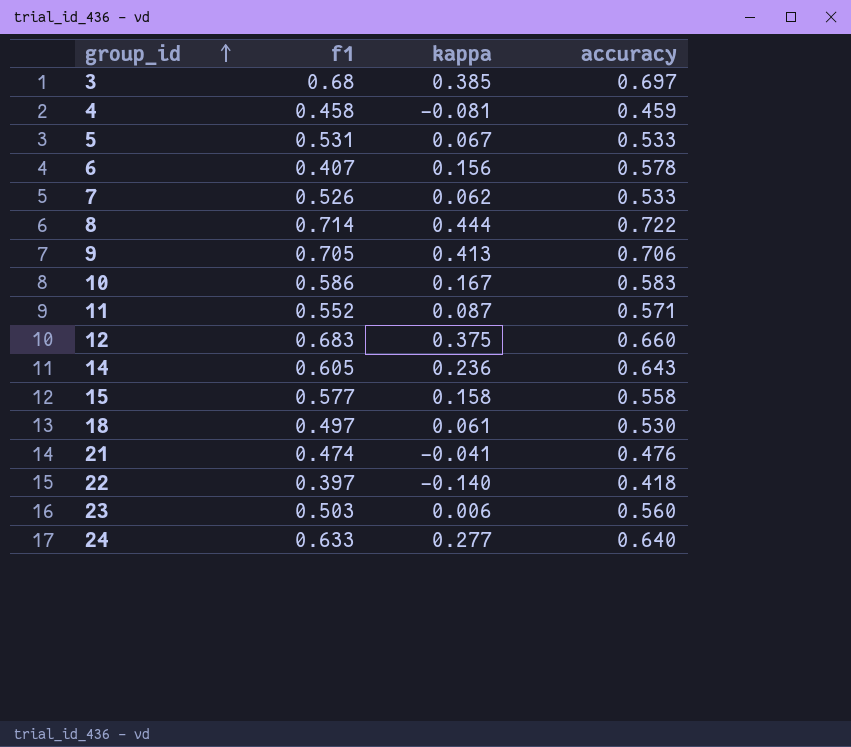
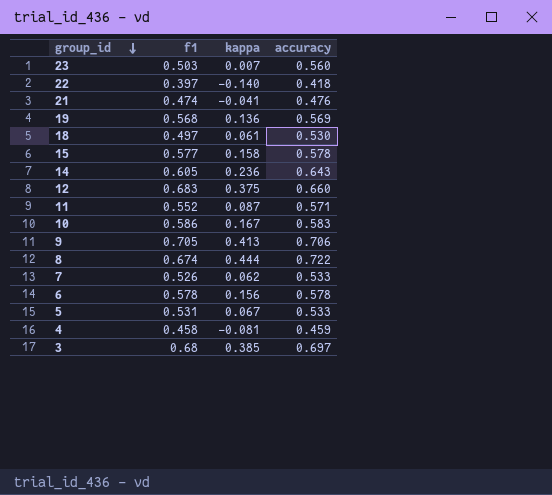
row order: group_id ascending -> group_id descending
row 24: 0.633 | 0.277 | 0.640 -> none
23 | kappa: 0.006 -> 0.007
row 19: none -> 0.568 | 0.136 | 0.569
15 | accuracy: 0.558 -> 0.578
8 | f1: 0.714 -> 0.674
6 | f1: 0.407 -> 0.578

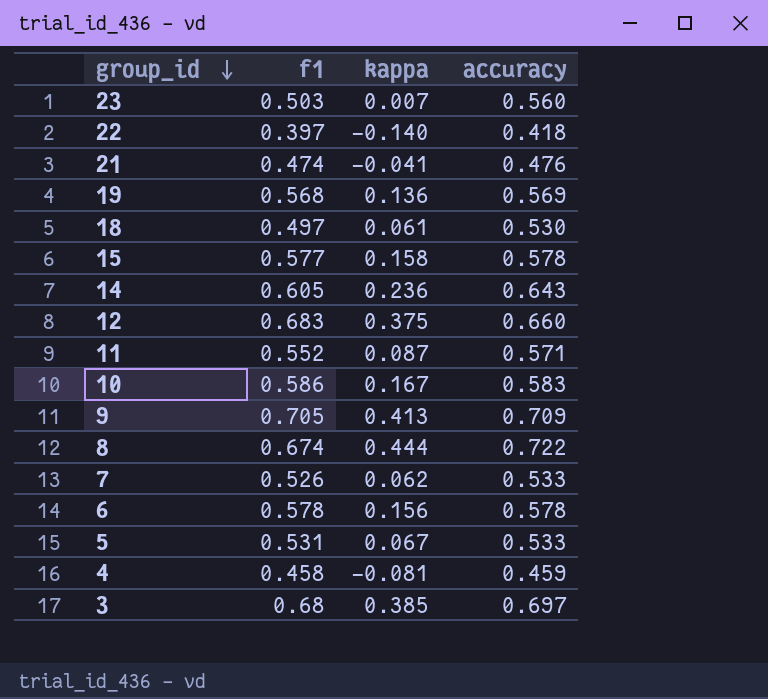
9 | accuracy: 0.706 -> 0.709

